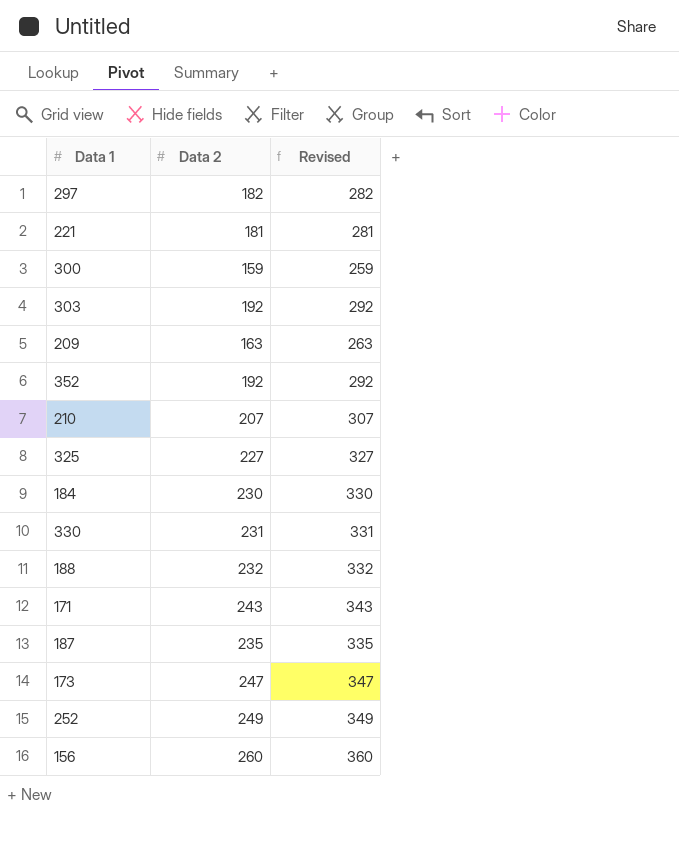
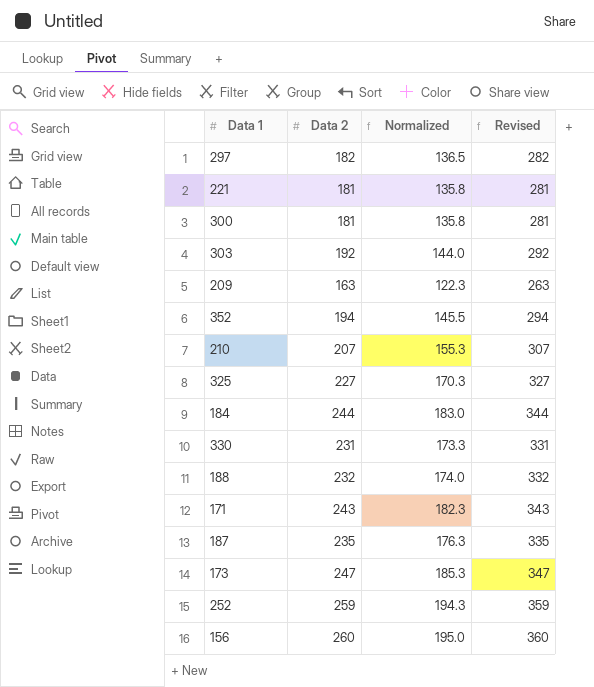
column Normalized | formula: none -> [Data 2] * 0.75
300 | Data 2: 159 -> 181
300 | Revised: 259 -> 281
352 | Data 2: 192 -> 194
352 | Revised: 292 -> 294
184 | Data 2: 230 -> 244
184 | Revised: 330 -> 344
252 | Data 2: 249 -> 259
252 | Revised: 349 -> 359

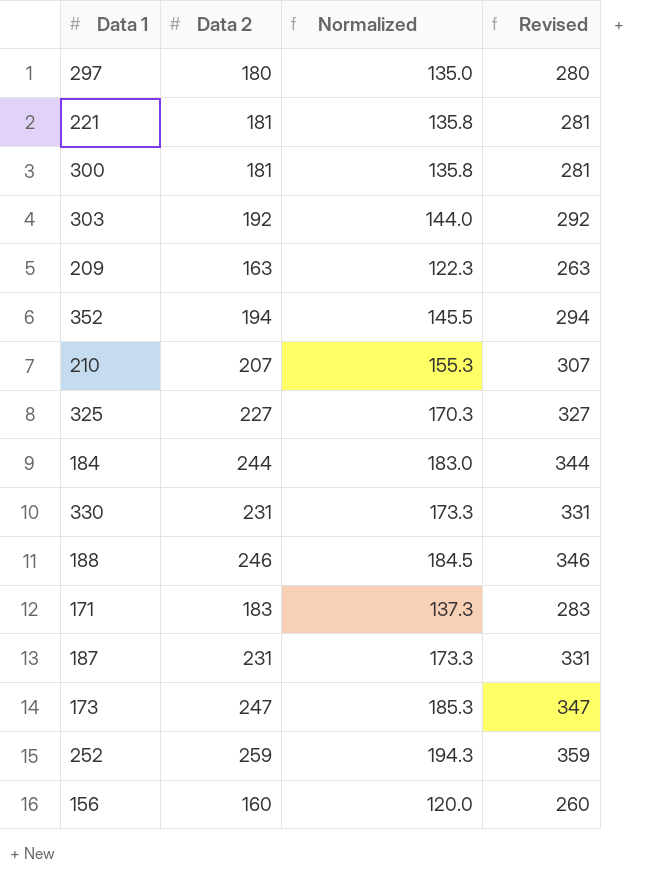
297 | Data 2: 182 -> 180
297 | Normalized: 136.5 -> 135.0
297 | Revised: 282 -> 280
188 | Data 2: 232 -> 246
188 | Normalized: 174.0 -> 184.5
188 | Revised: 332 -> 346
171 | Data 2: 243 -> 183
171 | Normalized: 182.3 -> 137.3
171 | Revised: 343 -> 283
187 | Data 2: 235 -> 231
187 | Normalized: 176.3 -> 173.3
187 | Revised: 335 -> 331
156 | Data 2: 260 -> 160
156 | Normalized: 195.0 -> 120.0
156 | Revised: 360 -> 260

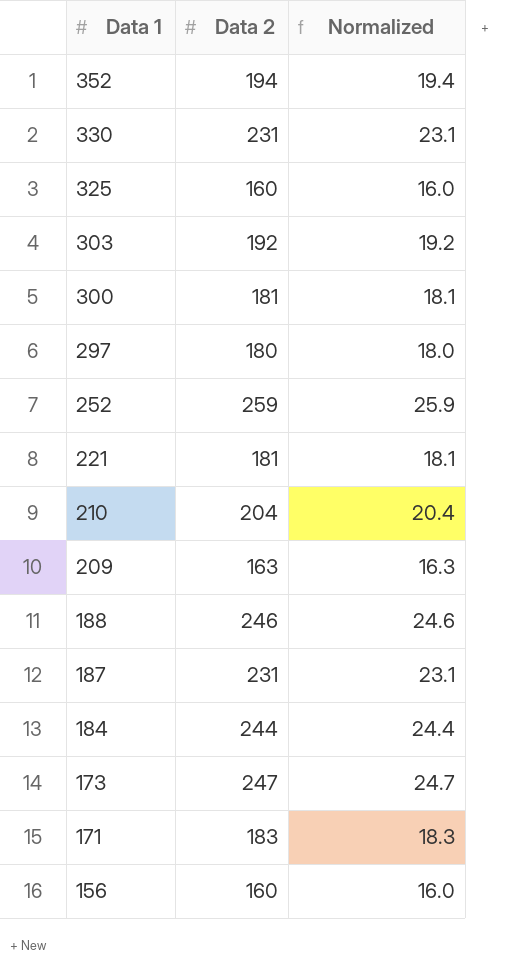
row order: none -> Data 1 descending
column Revised | formula: [Data 2] + 100 -> none
column Normalized | formula: [Data 2] * 0.75 -> [Data 2] * 0.1
325 | Data 2: 227 -> 160
210 | Data 2: 207 -> 204

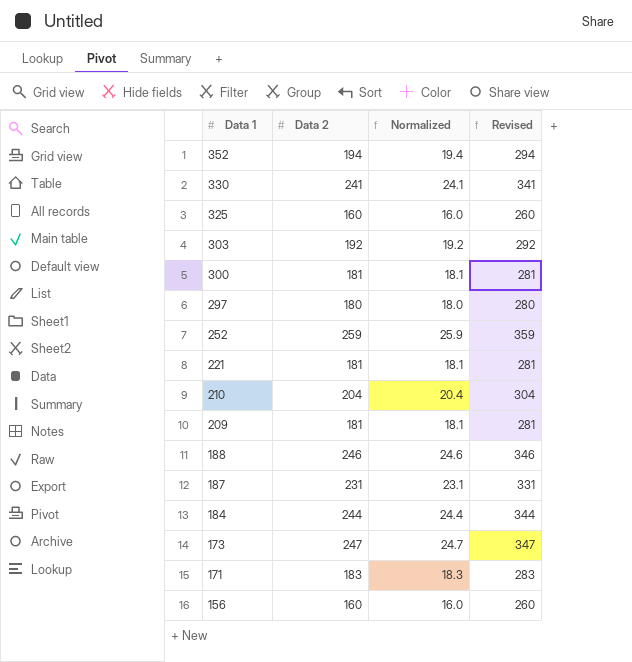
column Revised | formula: none -> [Data 2] + 100
330 | Data 2: 231 -> 241
330 | Normalized: 23.1 -> 24.1
209 | Data 2: 163 -> 181
209 | Normalized: 16.3 -> 18.1

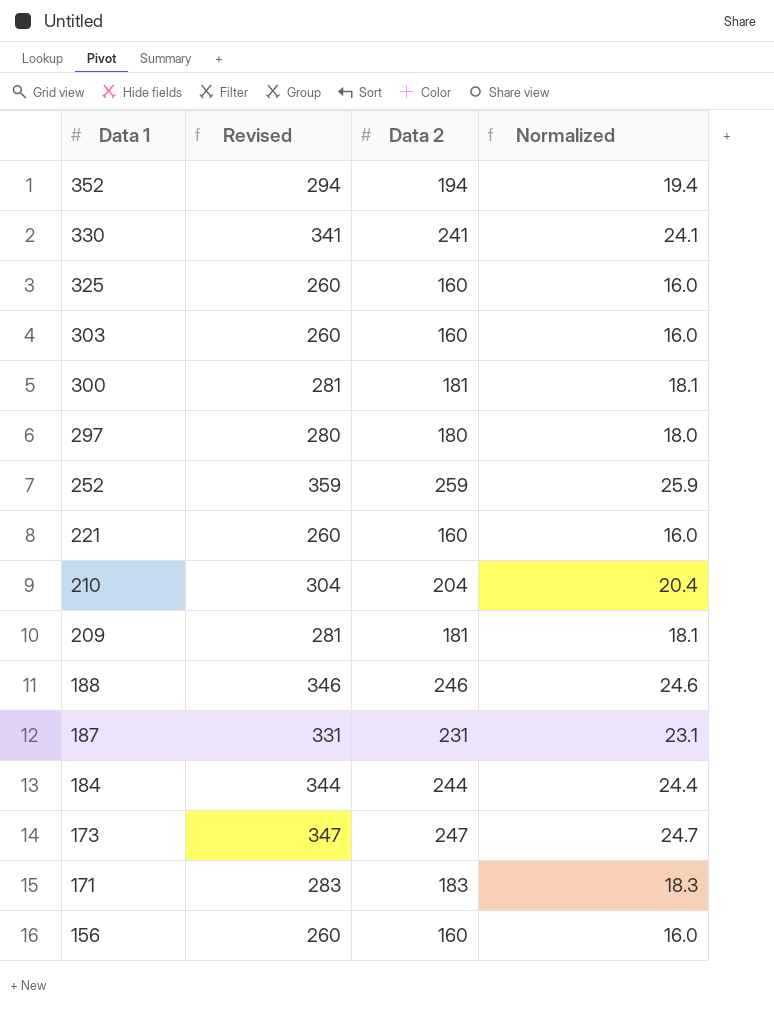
column Revised | position: 4 -> 2
303 | Revised: 292 -> 260
303 | Data 2: 192 -> 160
303 | Normalized: 19.2 -> 16.0
221 | Revised: 281 -> 260
221 | Data 2: 181 -> 160
221 | Normalized: 18.1 -> 16.0

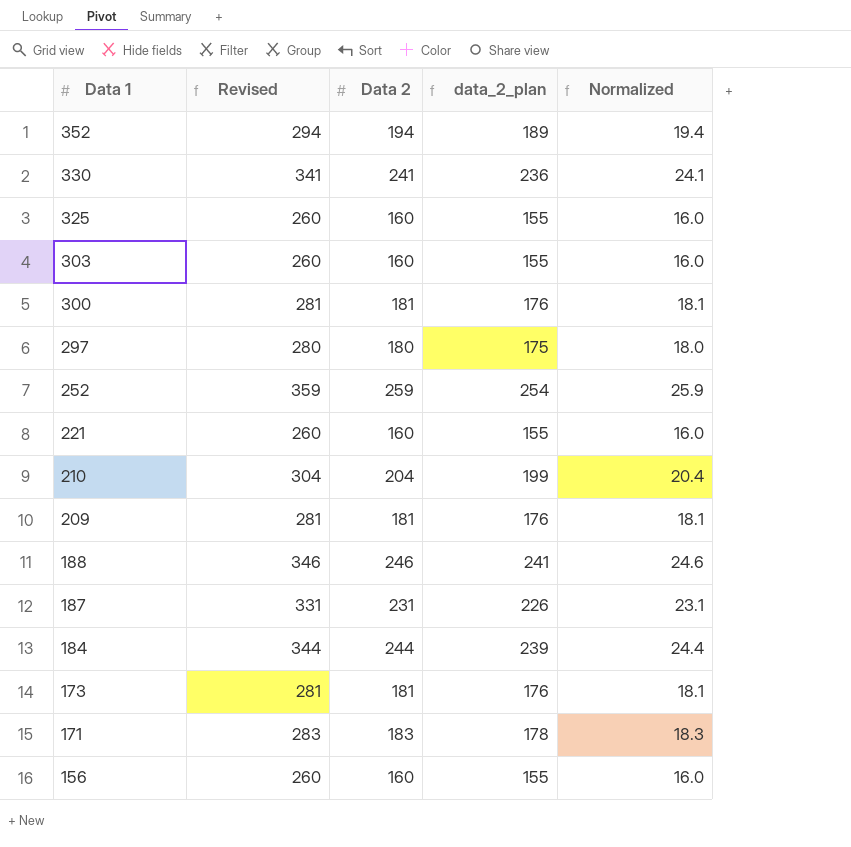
column data_2_plan | formula: none -> [Data 2] - 5
173 | Revised: 347 -> 281
173 | Data 2: 247 -> 181
173 | Normalized: 24.7 -> 18.1

